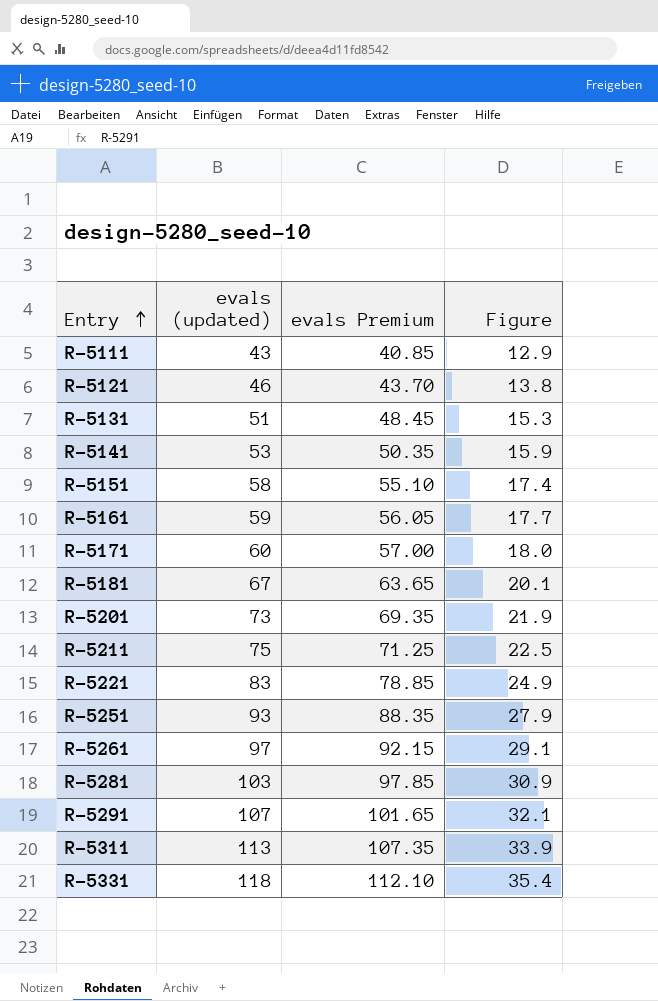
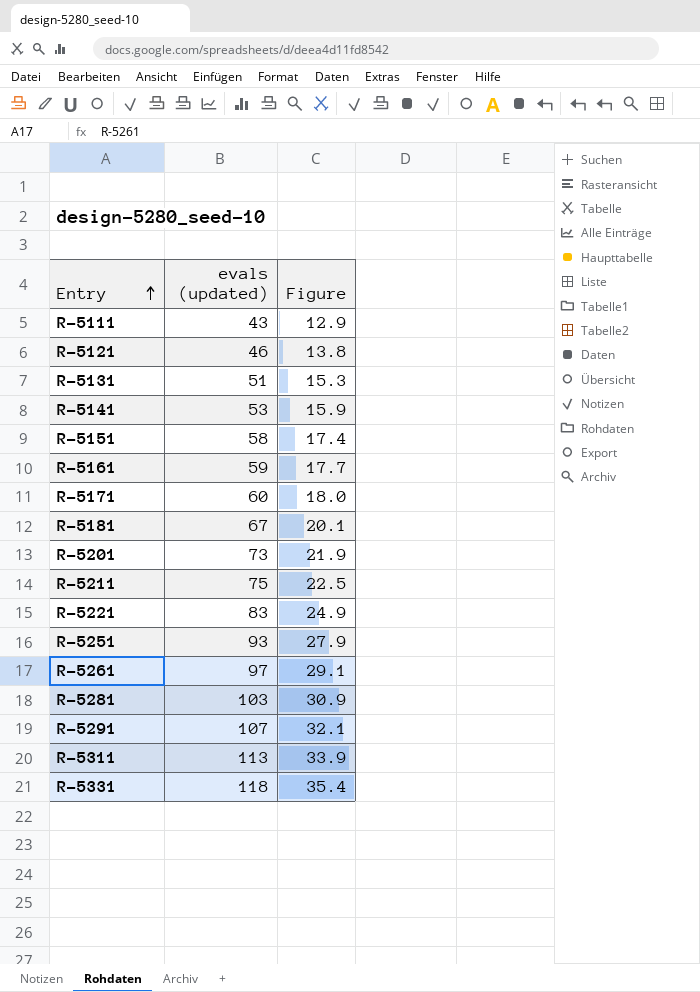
column evals Premium | formula: [evals (updated)] * 0.95 -> none

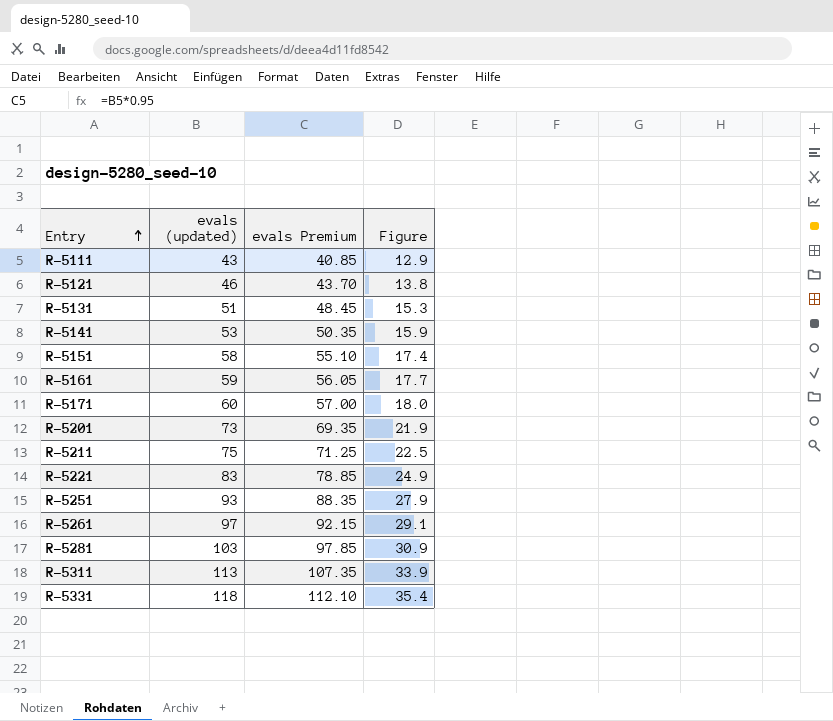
column evals Premium | formula: none -> [evals (updated)] * 0.95
row R-5181: 67 | 20.1 -> none
row R-5291: 107 | 32.1 -> none

